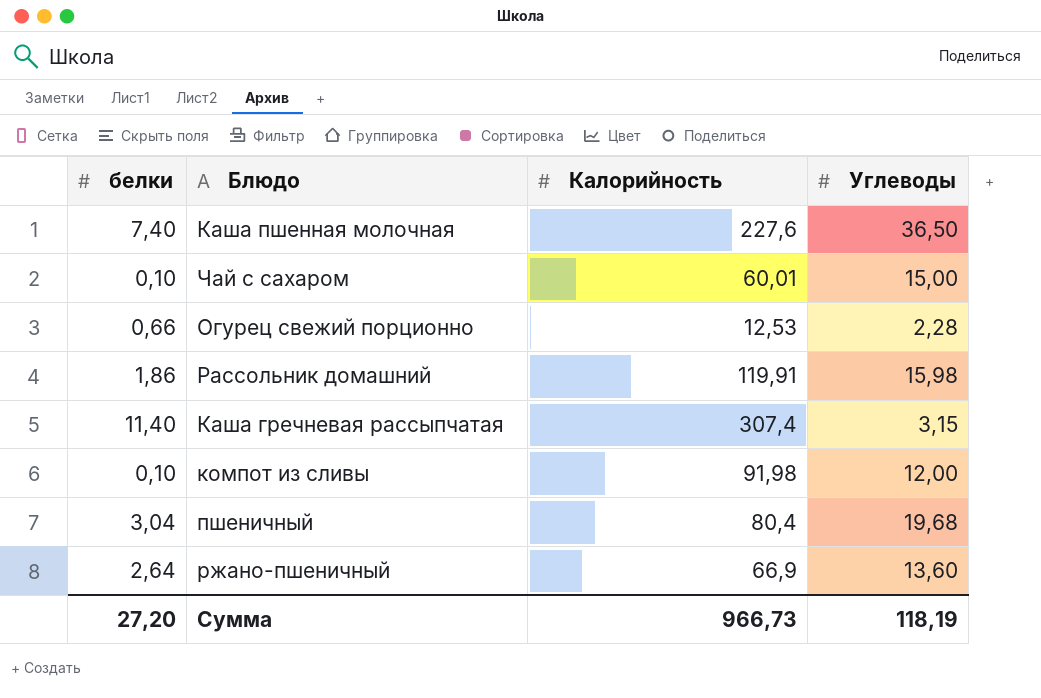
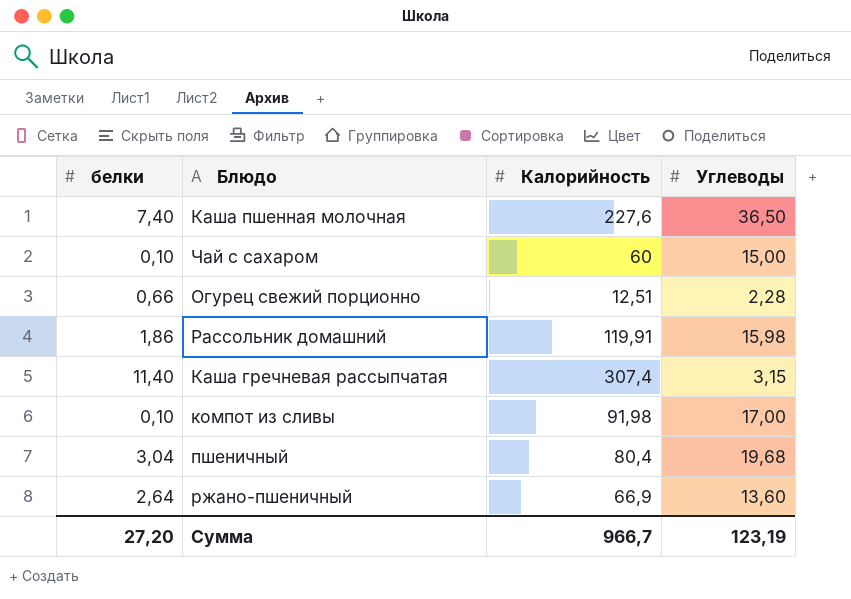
Чай с сахаром | Калорийность: 60,01 -> 60
Огурец свежий порционно | Калорийность: 12,53 -> 12,51
компот из сливы | Углеводы: 12,00 -> 17,00
Сумма | Калорийность: 966,73 -> 966,7
Сумма | Углеводы: 118,19 -> 123,19

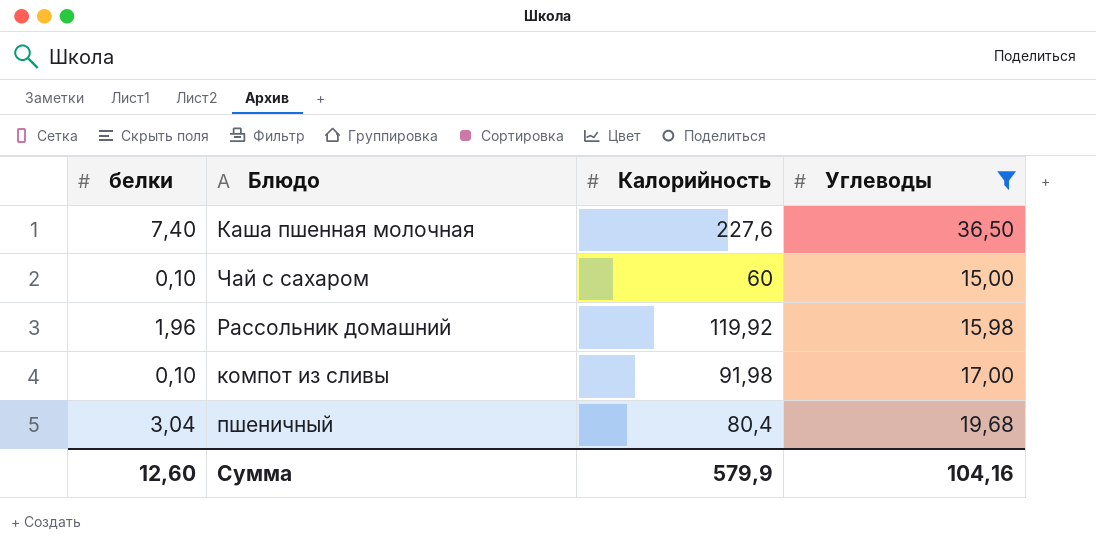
filter: none -> Углеводы >= 15,00
Рассольник домашний | белки: 1,86 -> 1,96
Рассольник домашний | Калорийность: 119,91 -> 119,92
Сумма | белки: 27,20 -> 12,60
Сумма | Калорийность: 966,7 -> 579,9
Сумма | Углеводы: 123,19 -> 104,16

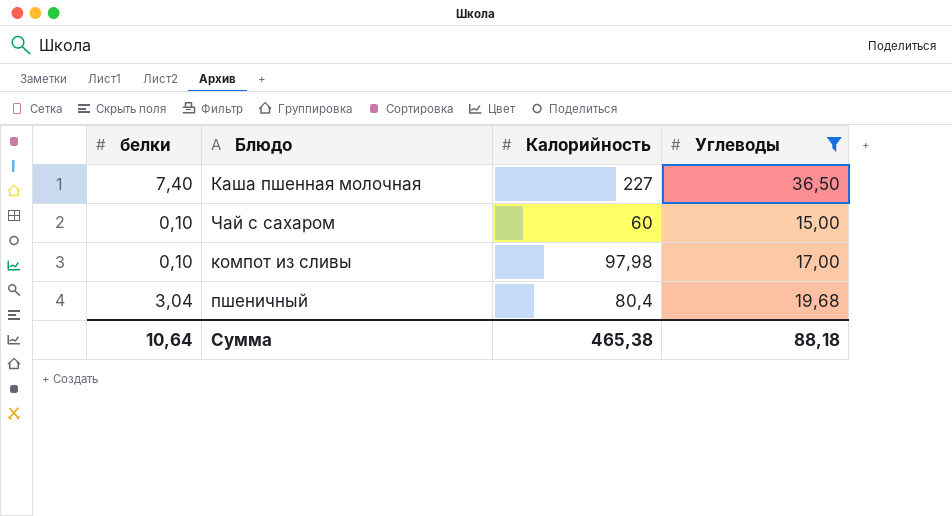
row Рассольник домашний: 1,96 | 119,92 | 15,98 -> none
Каша пшенная молочная | Калорийность: 227,6 -> 227
компот из сливы | Калорийность: 91,98 -> 97,98
Сумма | белки: 12,60 -> 10,64
Сумма | Калорийность: 579,9 -> 465,38
Сумма | Углеводы: 104,16 -> 88,18

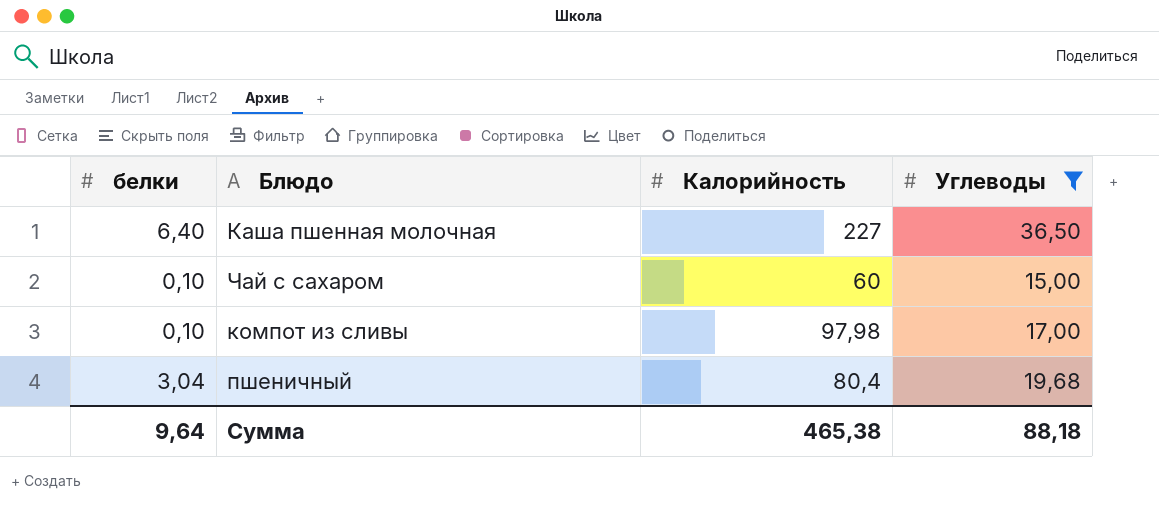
Каша пшенная молочная | белки: 7,40 -> 6,40
Сумма | белки: 10,64 -> 9,64

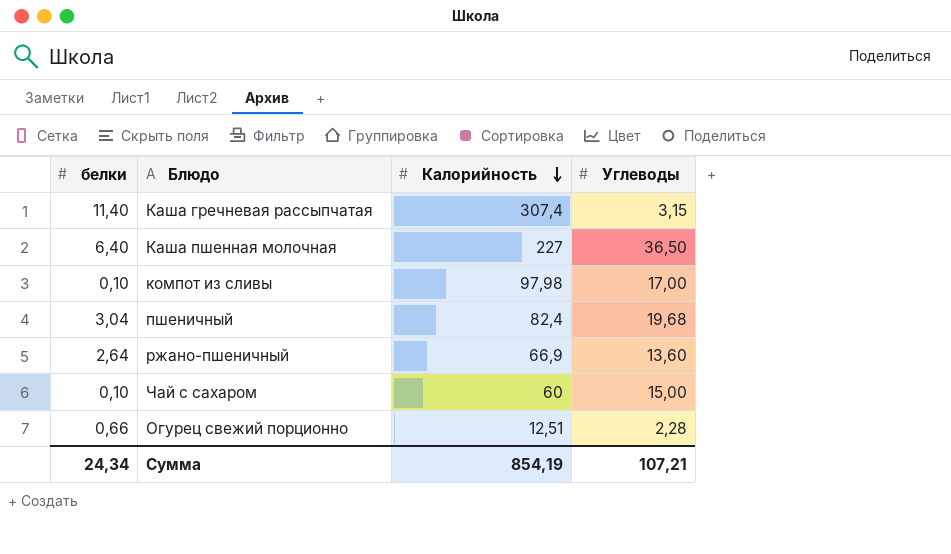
filter: Углеводы >= 15,00 -> none
row order: none -> Калорийность descending
пшеничный | Калорийность: 80,4 -> 82,4
Сумма | белки: 9,64 -> 24,34
Сумма | Калорийность: 465,38 -> 854,19
Сумма | Углеводы: 88,18 -> 107,21

